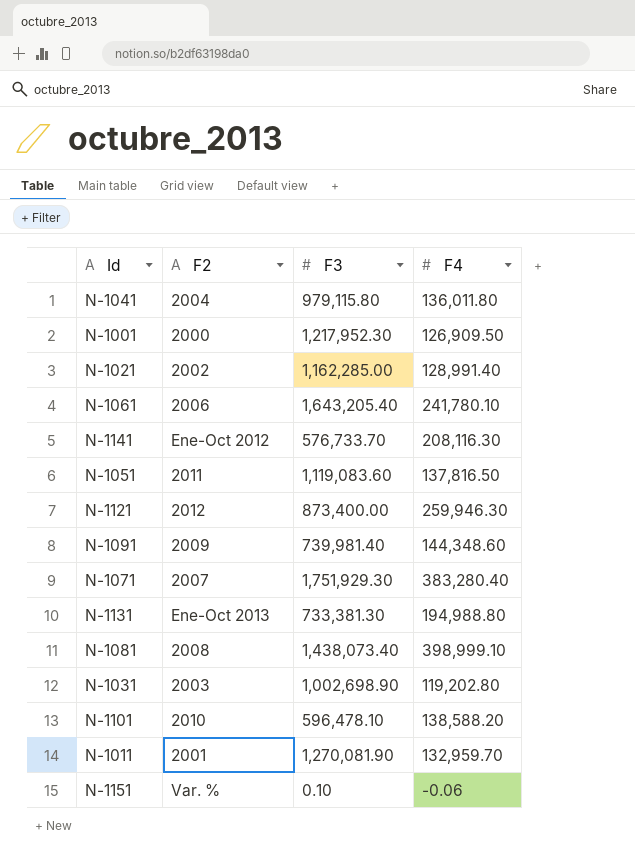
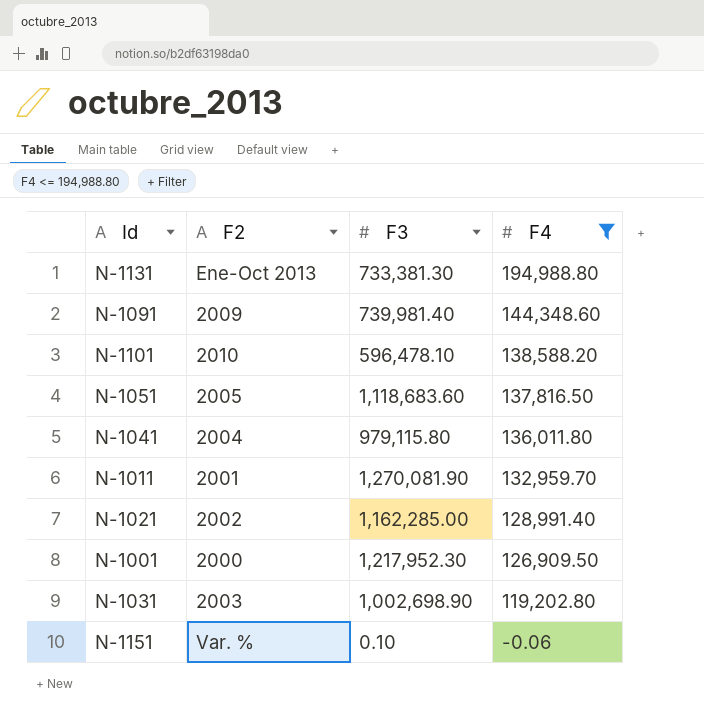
filter: none -> F4 <= 194,988.80
row order: none -> F4 descending
N-1051 | F2: 2011 -> 2005
N-1051 | F3: 1,119,083.60 -> 1,118,683.60

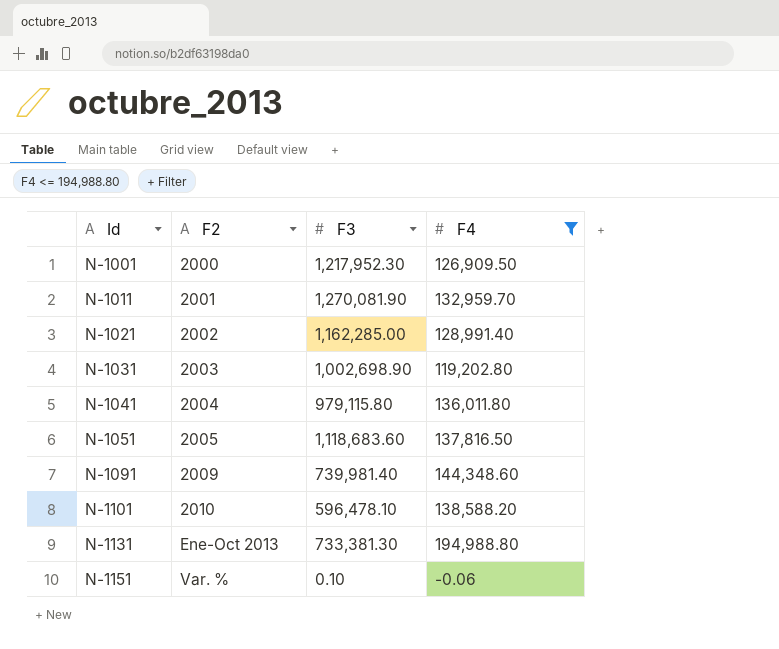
row order: F4 descending -> Id ascending

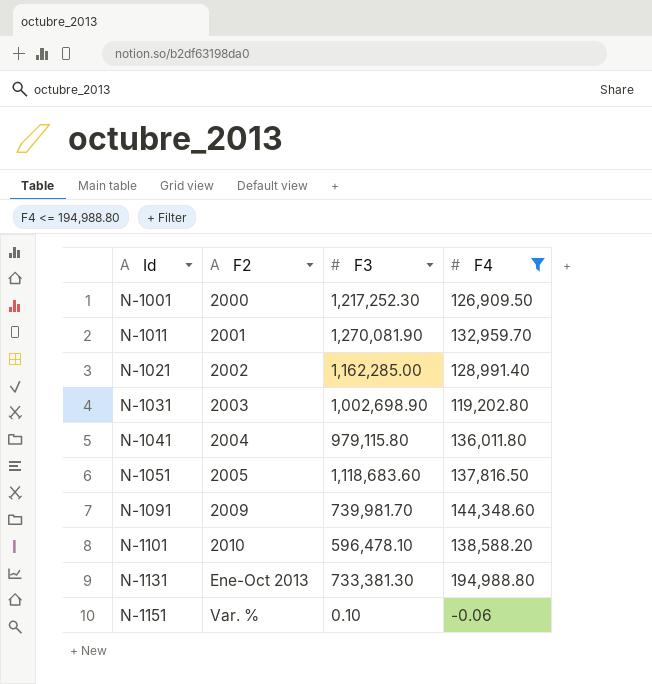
N-1001 | F3: 1,217,952.30 -> 1,217,252.30
N-1091 | F3: 739,981.40 -> 739,981.70

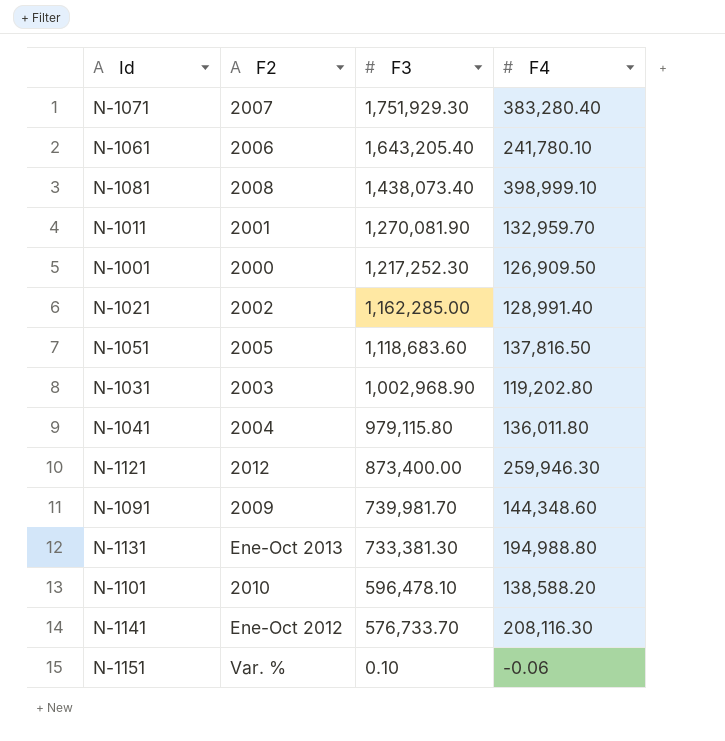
filter: F4 <= 194,988.80 -> none
row order: Id ascending -> F3 descending
N-1031 | F3: 1,002,698.90 -> 1,002,968.90

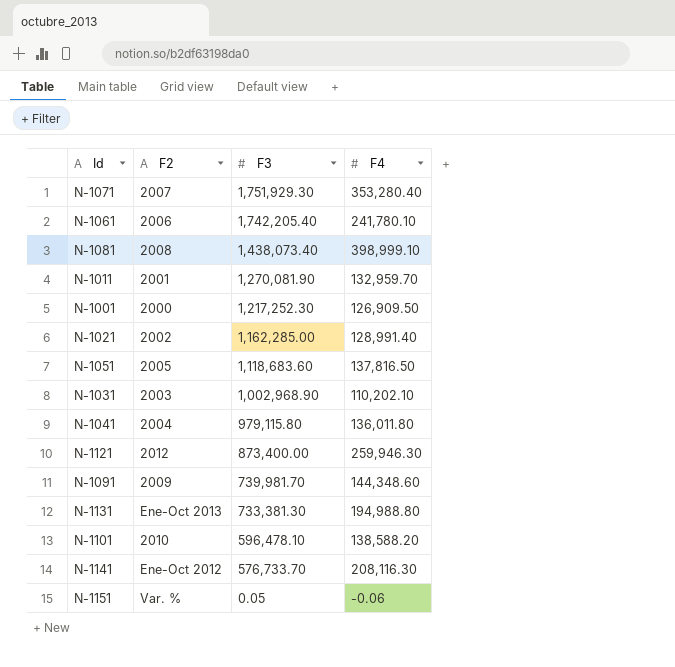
N-1071 | F4: 383,280.40 -> 353,280.40
N-1061 | F3: 1,643,205.40 -> 1,742,205.40
N-1031 | F4: 119,202.80 -> 110,202.10
N-1151 | F3: 0.10 -> 0.05

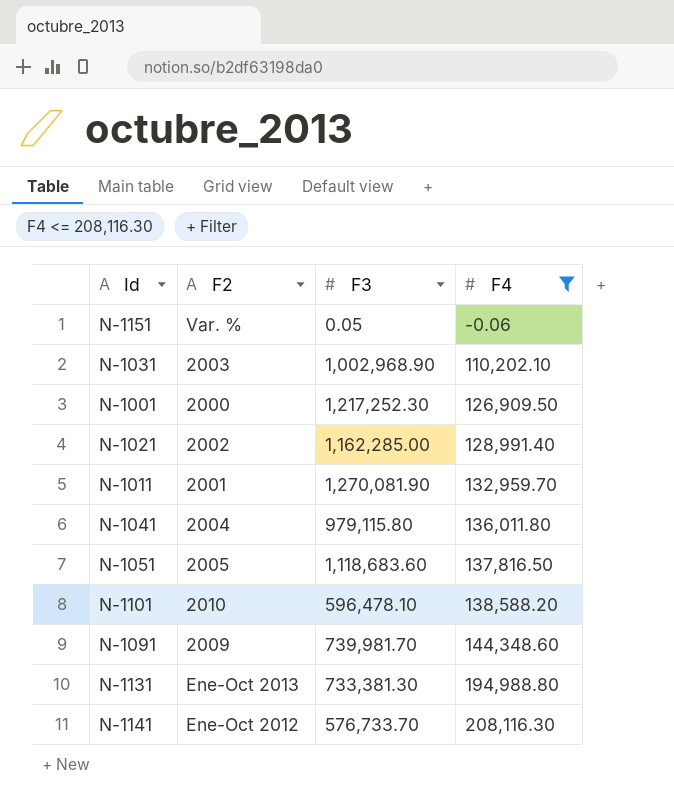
filter: none -> F4 <= 208,116.30
row order: F3 descending -> F4 ascending

